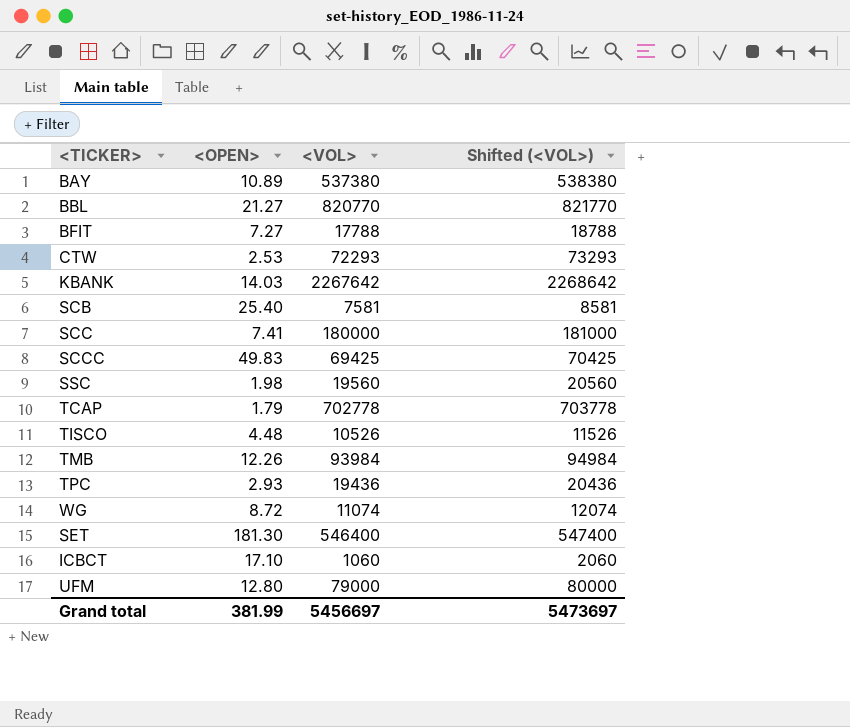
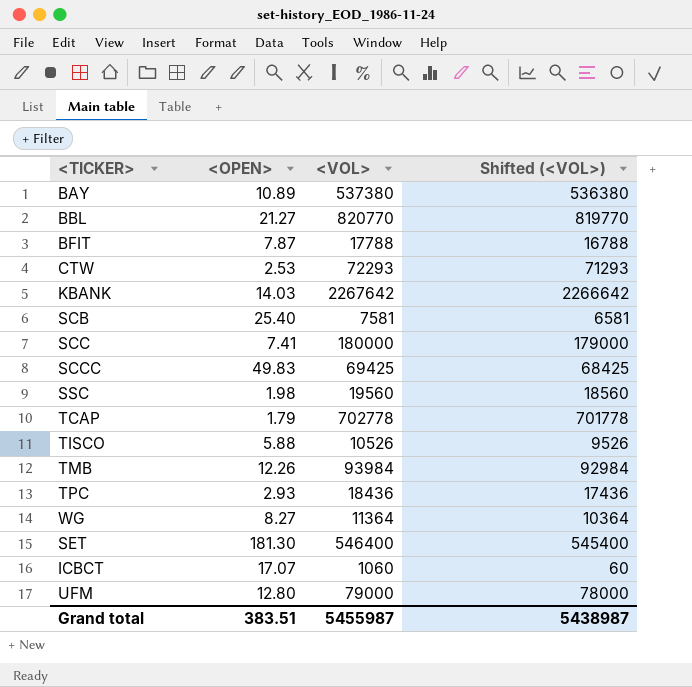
column Shifted (<VOL>) | formula: [<VOL>] + 1000 -> [<VOL>] - 1000
BFIT | <OPEN>: 7.27 -> 7.87
TISCO | <OPEN>: 4.48 -> 5.88
TPC | <VOL>: 19436 -> 18436
WG | <OPEN>: 8.72 -> 8.27
WG | <VOL>: 11074 -> 11364
ICBCT | <OPEN>: 17.10 -> 17.07
Grand total | <OPEN>: 381.99 -> 383.51
Grand total | <VOL>: 5456697 -> 5455987
Grand total | Shifted (<VOL>): 5473697 -> 5438987

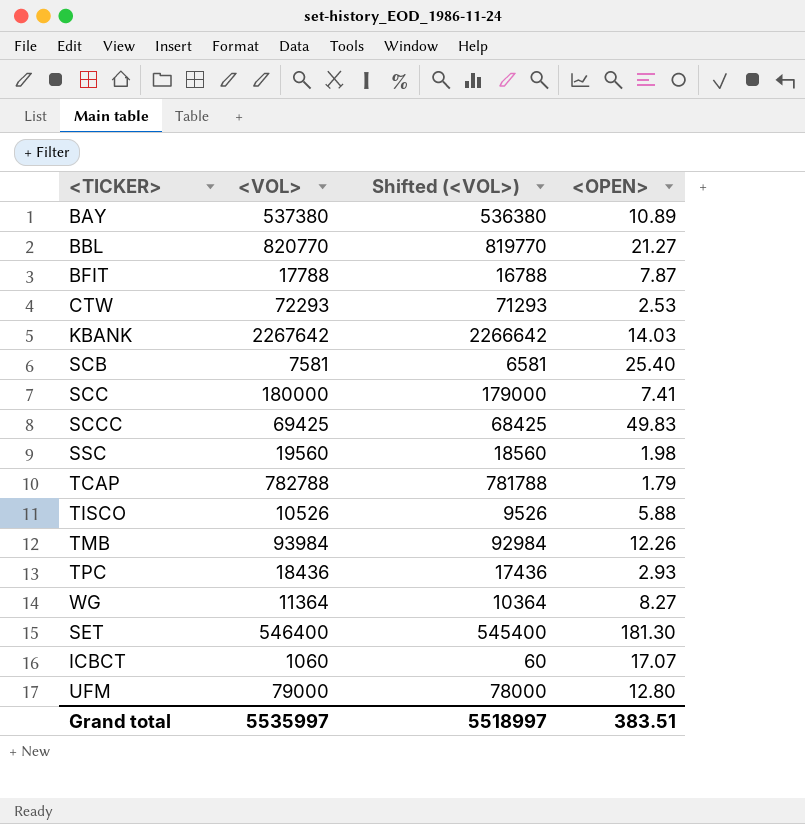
column <OPEN> | position: 2 -> 4
TCAP | <VOL>: 702778 -> 782788
TCAP | Shifted (<VOL>): 701778 -> 781788
Grand total | <VOL>: 5455987 -> 5535997
Grand total | Shifted (<VOL>): 5438987 -> 5518997

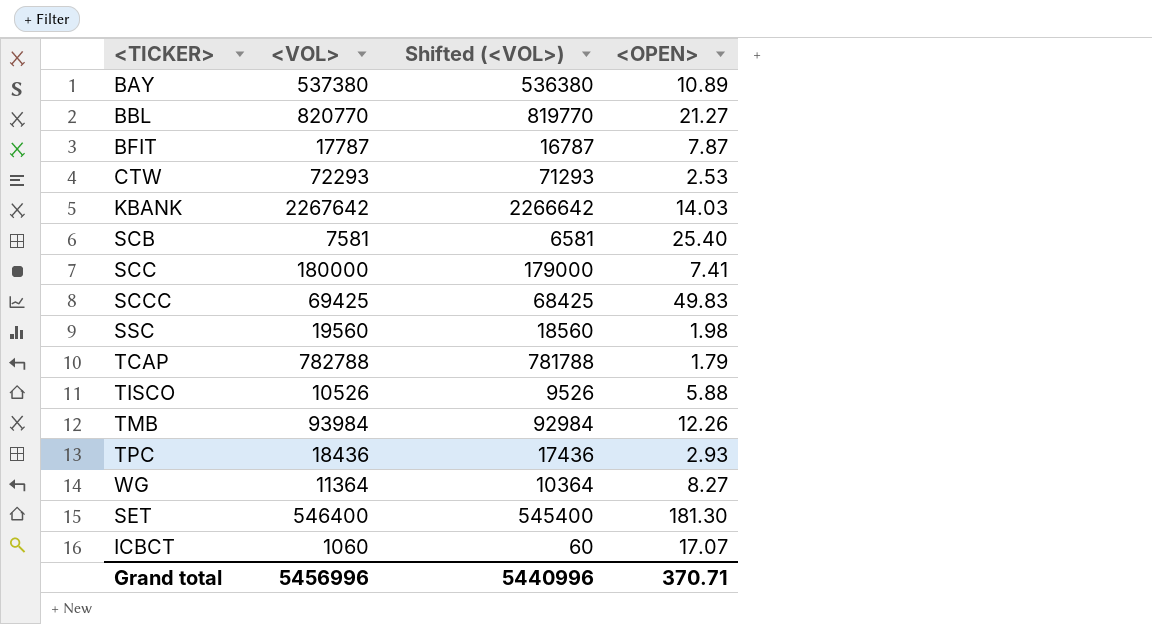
row UFM: 79000 | 78000 | 12.80 -> none
BFIT | <VOL>: 17788 -> 17787
BFIT | Shifted (<VOL>): 16788 -> 16787
Grand total | <VOL>: 5535997 -> 5456996
Grand total | Shifted (<VOL>): 5518997 -> 5440996
Grand total | <OPEN>: 383.51 -> 370.71

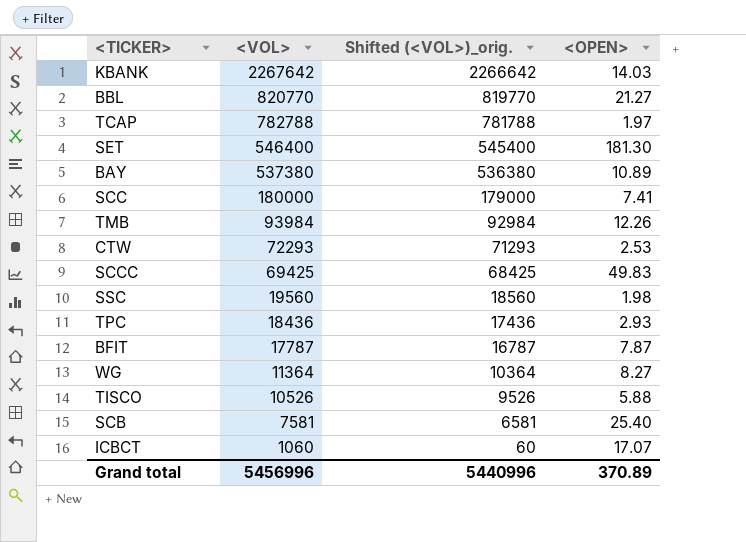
row order: none -> <VOL> descending
column name: Shifted (<VOL>) -> Shifted (<VOL>)_orig.
TCAP | <OPEN>: 1.79 -> 1.97
Grand total | <OPEN>: 370.71 -> 370.89

